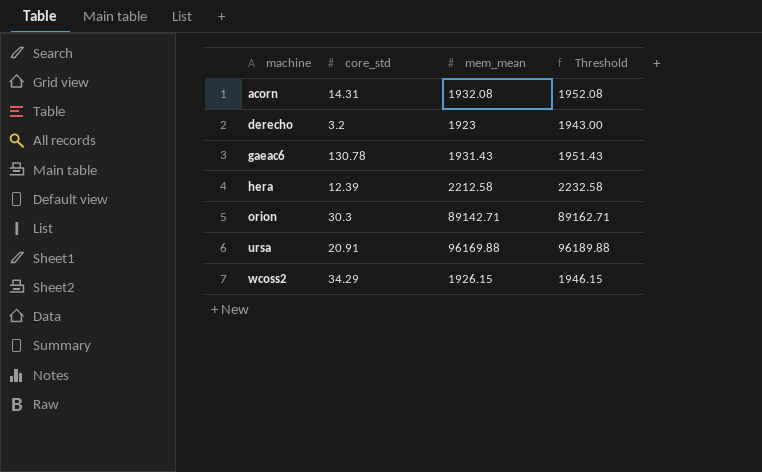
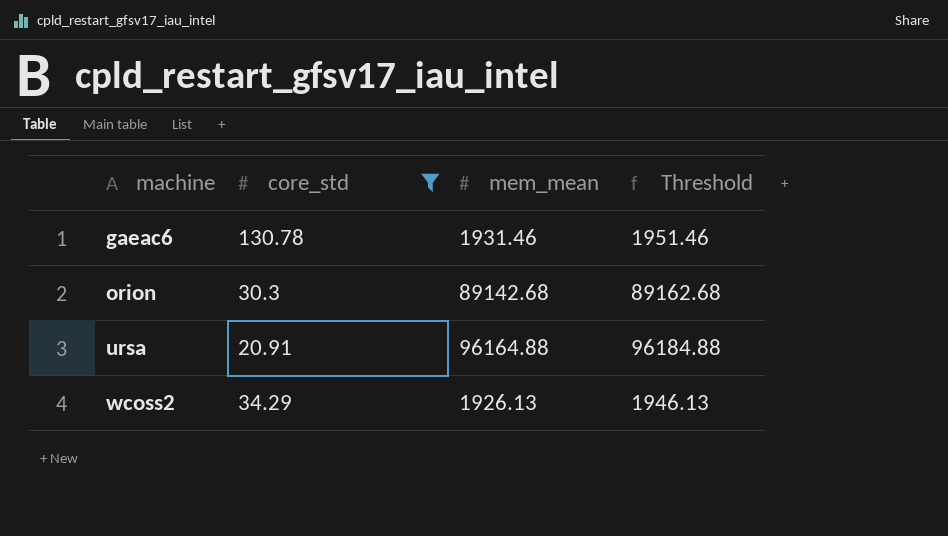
filter: none -> core_std >= 20.91
gaeac6 | mem_mean: 1931.43 -> 1931.46
gaeac6 | Threshold: 1951.43 -> 1951.46
orion | mem_mean: 89142.71 -> 89142.68
orion | Threshold: 89162.71 -> 89162.68
ursa | mem_mean: 96169.88 -> 96164.88
ursa | Threshold: 96189.88 -> 96184.88
wcoss2 | mem_mean: 1926.15 -> 1926.13
wcoss2 | Threshold: 1946.15 -> 1946.13

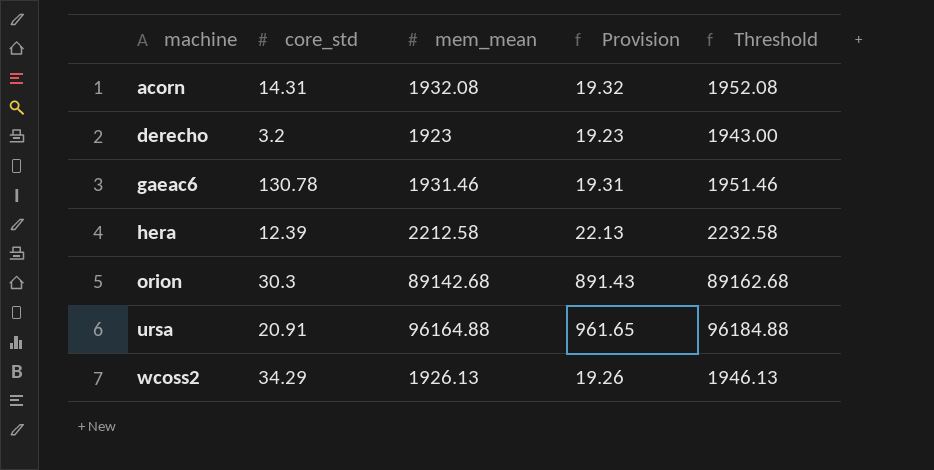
filter: core_std >= 20.91 -> none
column Provision | formula: none -> [mem_mean] * 0.01

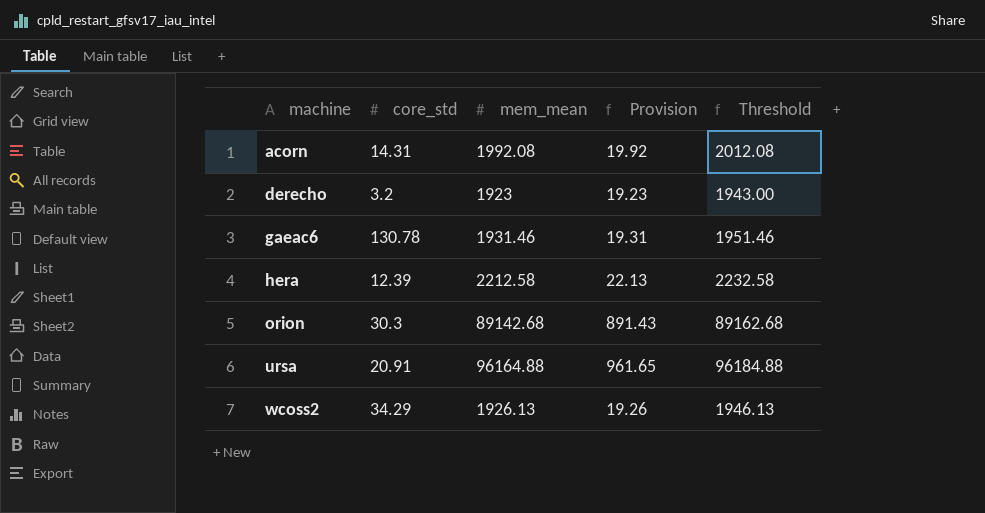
acorn | mem_mean: 1932.08 -> 1992.08
acorn | Provision: 19.32 -> 19.92
acorn | Threshold: 1952.08 -> 2012.08

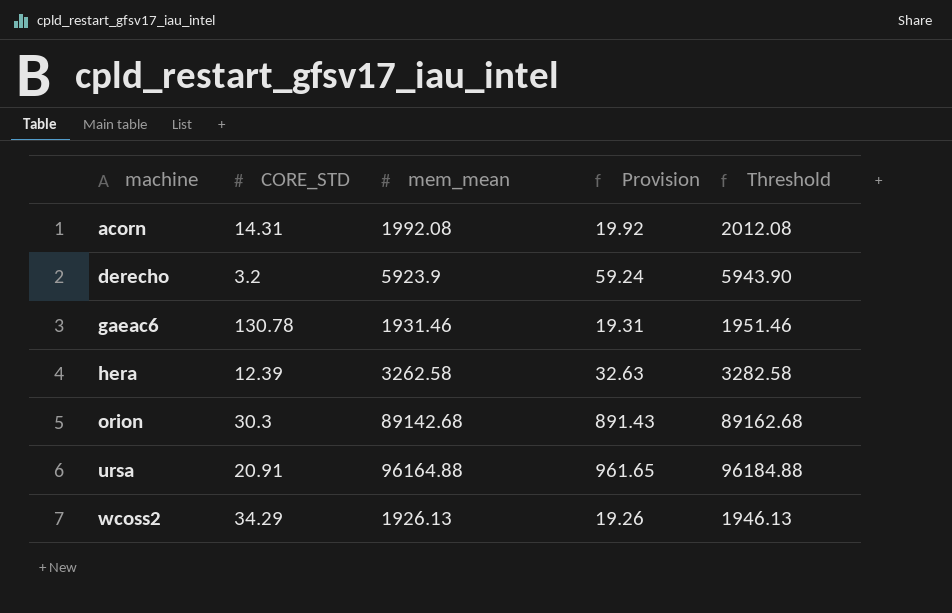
column name: core_std -> CORE_STD
derecho | mem_mean: 1923 -> 5923.9
derecho | Provision: 19.23 -> 59.24
derecho | Threshold: 1943.00 -> 5943.90
hera | mem_mean: 2212.58 -> 3262.58
hera | Provision: 22.13 -> 32.63
hera | Threshold: 2232.58 -> 3282.58

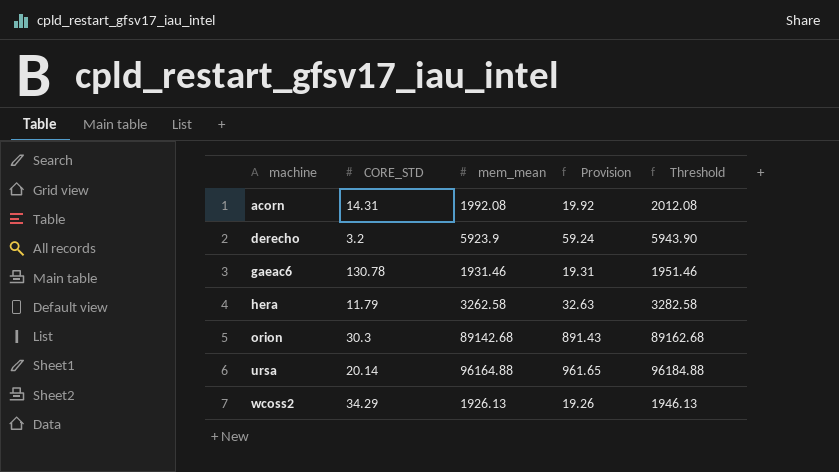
hera | CORE_STD: 12.39 -> 11.79
ursa | CORE_STD: 20.91 -> 20.14

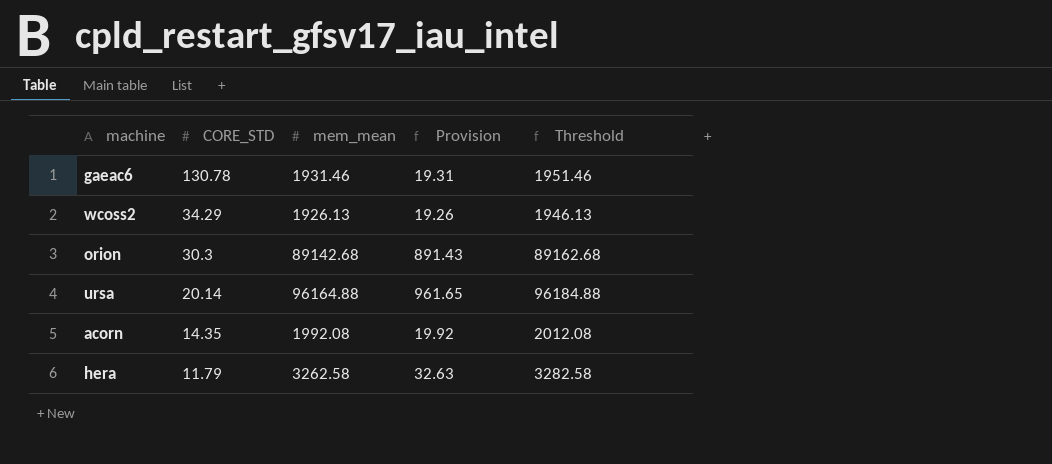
row order: machine ascending -> CORE_STD descending
row derecho: 3.2 | 5923.9 | 59.24 | 5943.90 -> none
acorn | CORE_STD: 14.31 -> 14.35

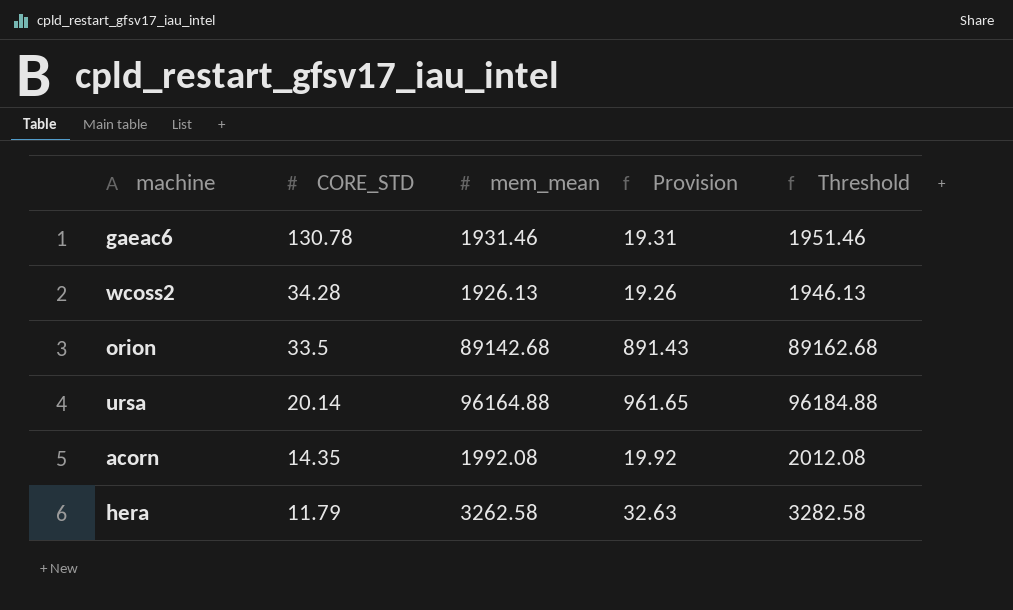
wcoss2 | CORE_STD: 34.29 -> 34.28
orion | CORE_STD: 30.3 -> 33.5

